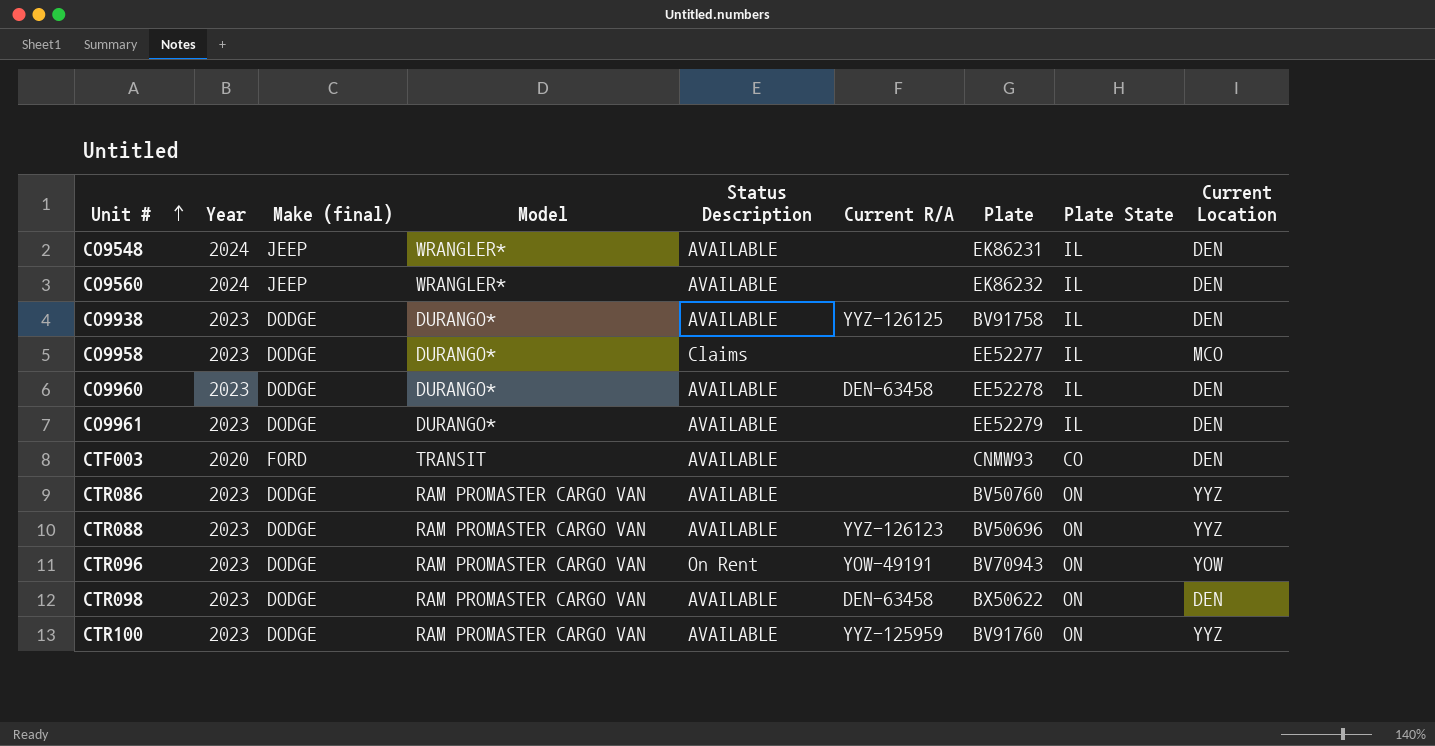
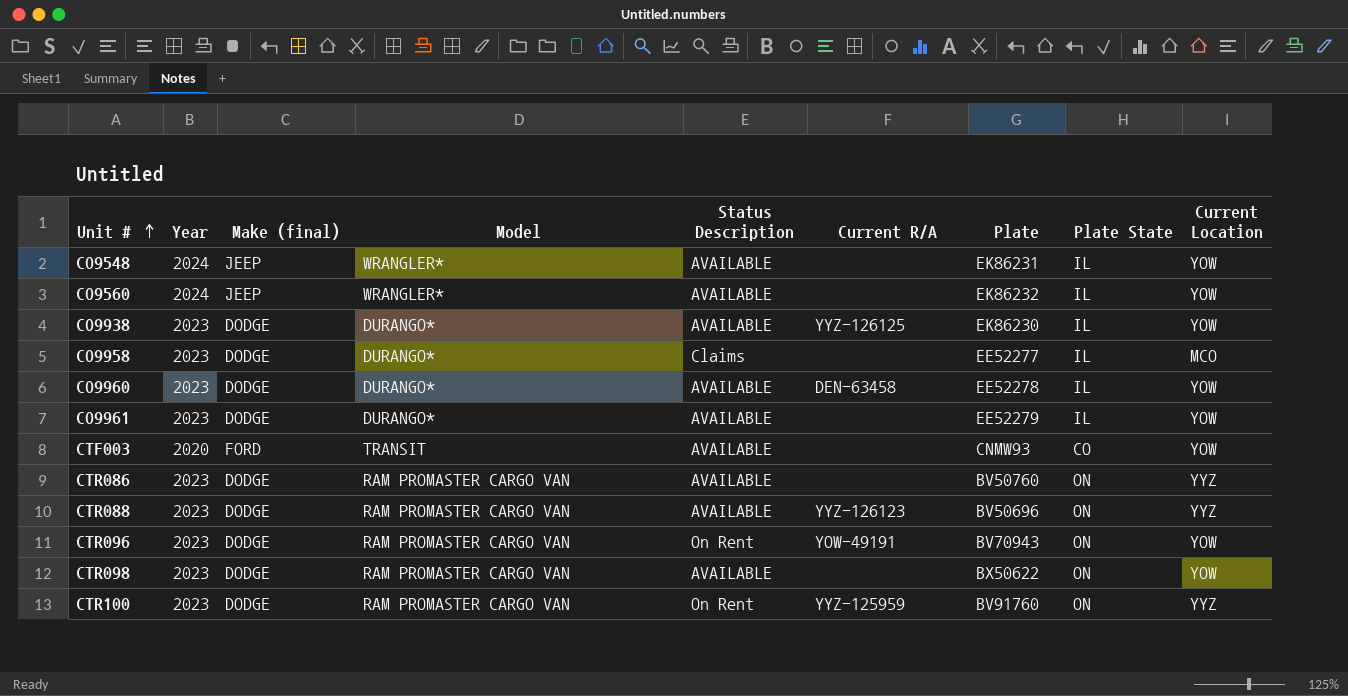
CO9548 | Current Location: DEN -> YOW
CO9560 | Current Location: DEN -> YOW
CO9938 | Plate: BV91758 -> EK86230
CO9938 | Current Location: DEN -> YOW
CO9960 | Current Location: DEN -> YOW
CO9961 | Current Location: DEN -> YOW
CTF003 | Current Location: DEN -> YOW
CTR098 | Current R/A: DEN-63458 -> none
CTR098 | Current Location: DEN -> YOW
CTR100 | Status Description: AVAILABLE -> On Rent

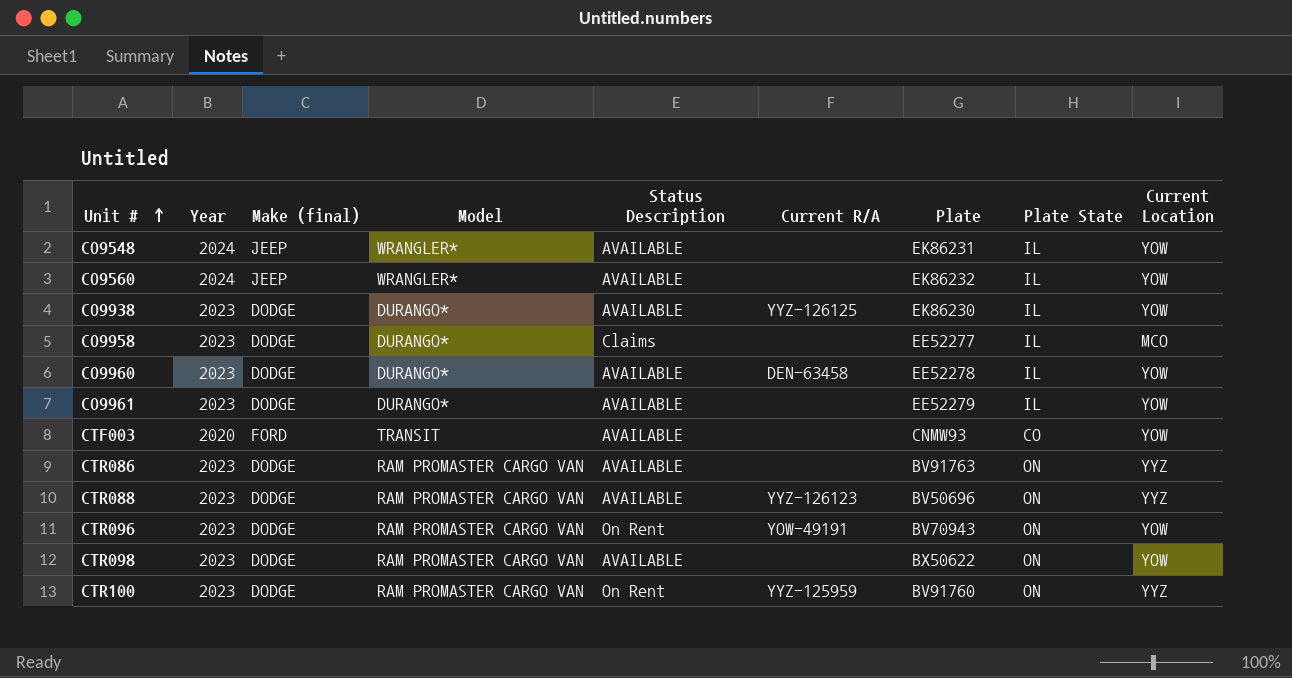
CTR086 | Plate: BV50760 -> BV91763

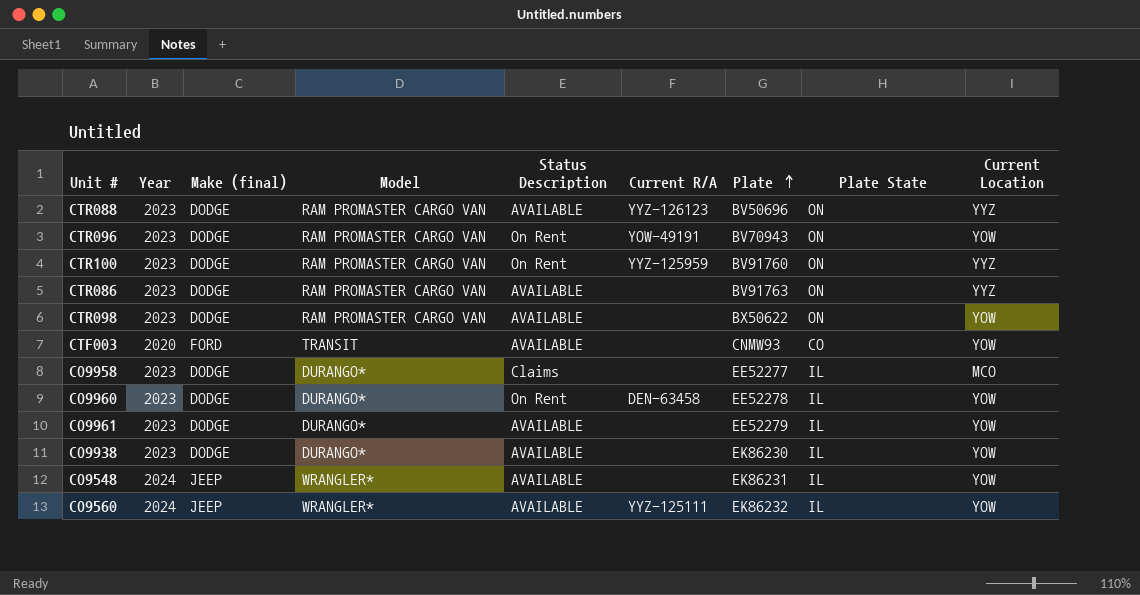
row order: Unit # ascending -> Plate ascending
CO9960 | Status Description: AVAILABLE -> On Rent
CO9938 | Current R/A: YYZ-126125 -> none
CO9560 | Current R/A: none -> YYZ-125111

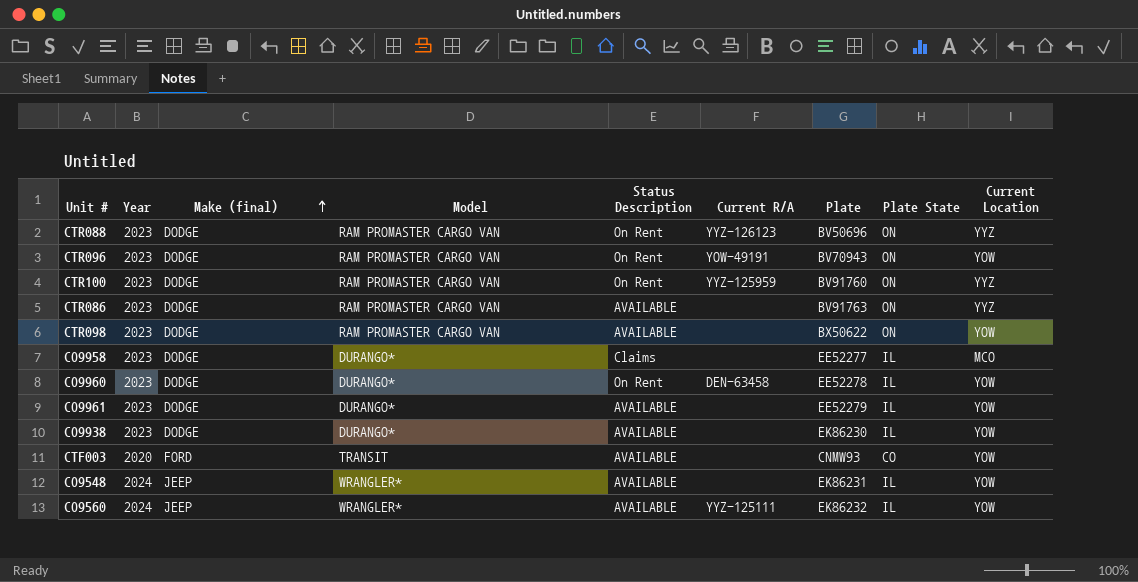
row order: Plate ascending -> Make (final) ascending
CTR088 | Status Description: AVAILABLE -> On Rent

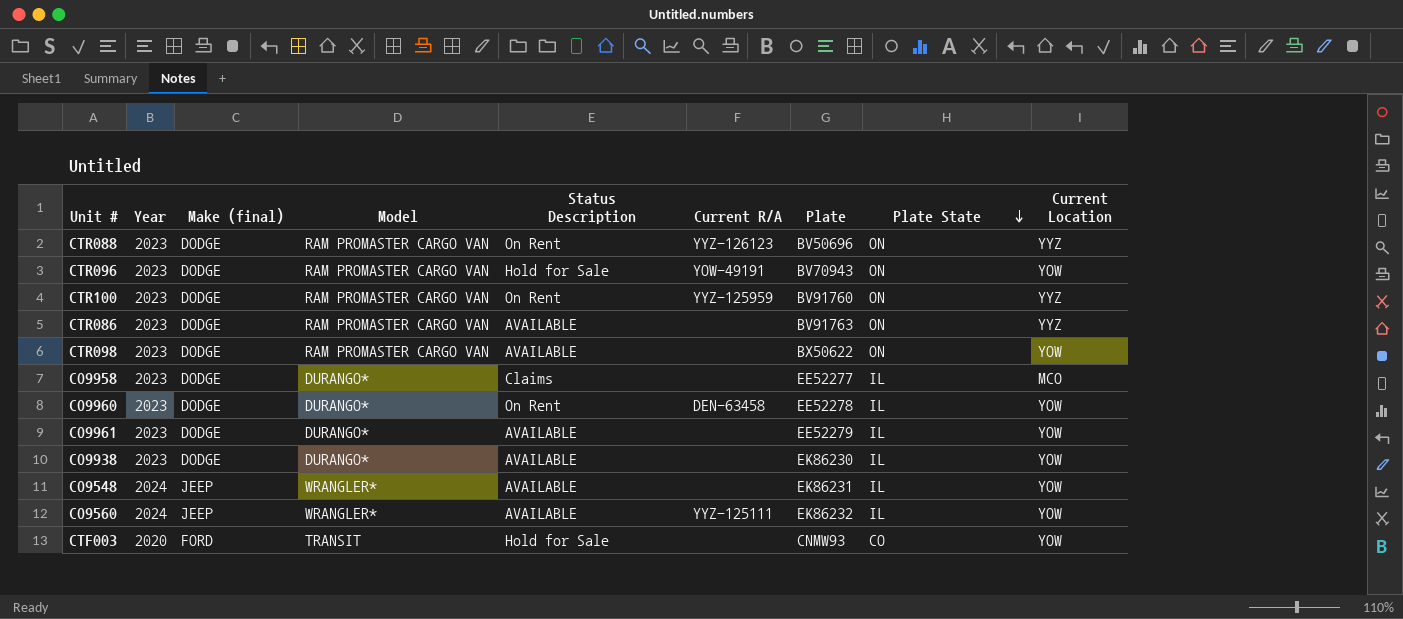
row order: Make (final) ascending -> Plate State descending
CTR096 | Status Description: On Rent -> Hold for Sale
CTF003 | Status Description: AVAILABLE -> Hold for Sale

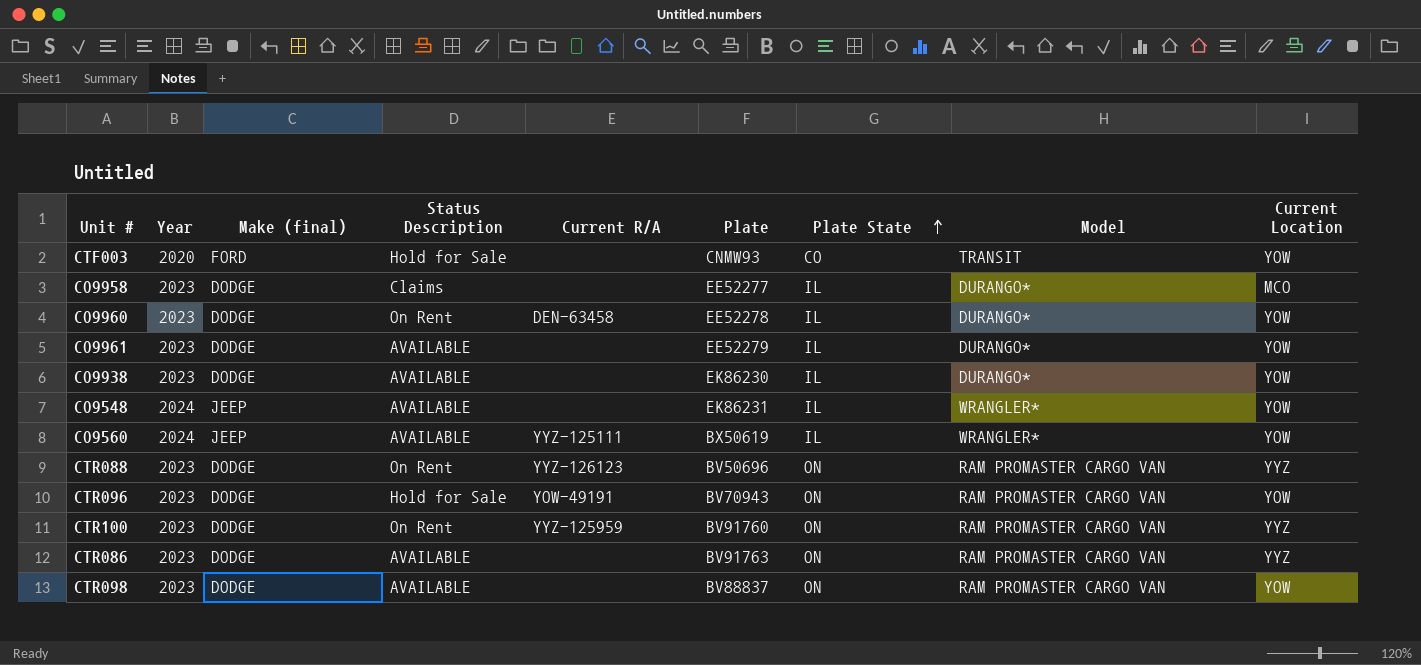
row order: Plate State descending -> Plate State ascending
column Model | position: 4 -> 8
CO9560 | Plate: EK86232 -> BX50619
CTR098 | Plate: BX50622 -> BV88837

